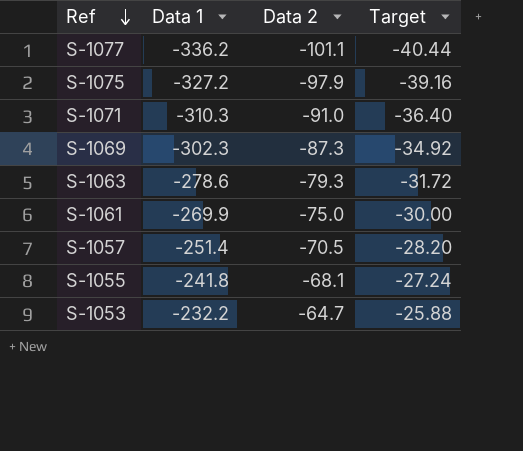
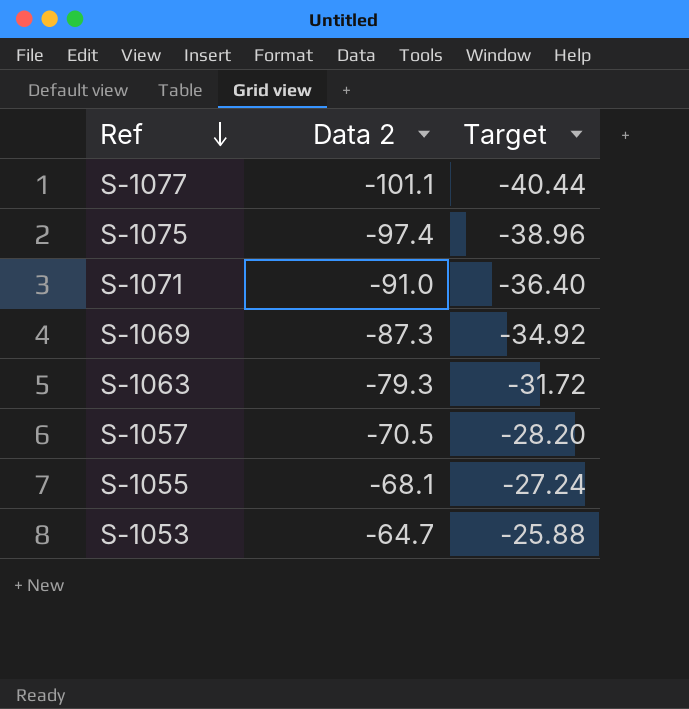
column Data 1 | position: 2 -> none
row S-1061: -269.9 | -75.0 | -30.00 -> none
S-1075 | Data 2: -97.9 -> -97.4
S-1075 | Target: -39.16 -> -38.96

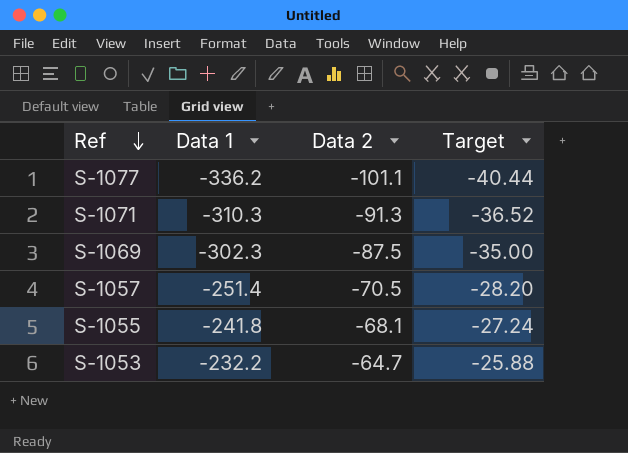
column Data 1 | position: none -> 2
row S-1075: -97.4 | -38.96 -> none
row S-1063: -79.3 | -31.72 -> none
S-1071 | Data 2: -91.0 -> -91.3
S-1071 | Target: -36.40 -> -36.52
S-1069 | Data 2: -87.3 -> -87.5
S-1069 | Target: -34.92 -> -35.00

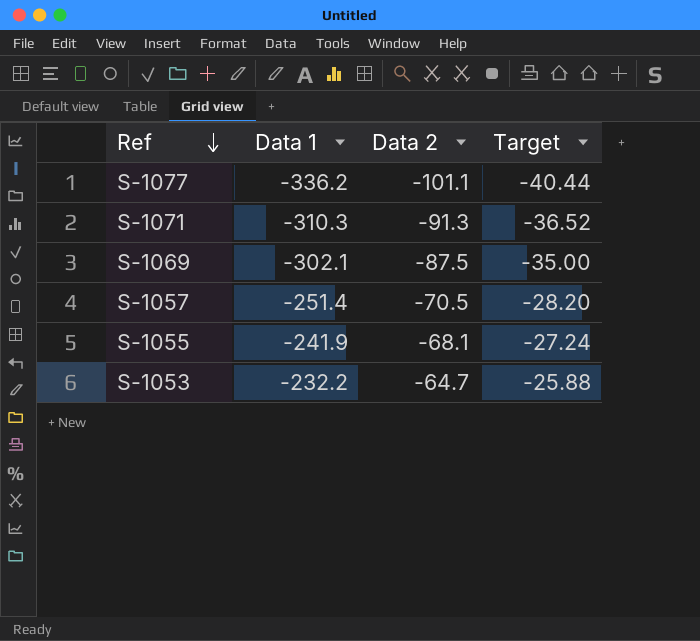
S-1069 | Data 1: -302.3 -> -302.1
S-1055 | Data 1: -241.8 -> -241.9

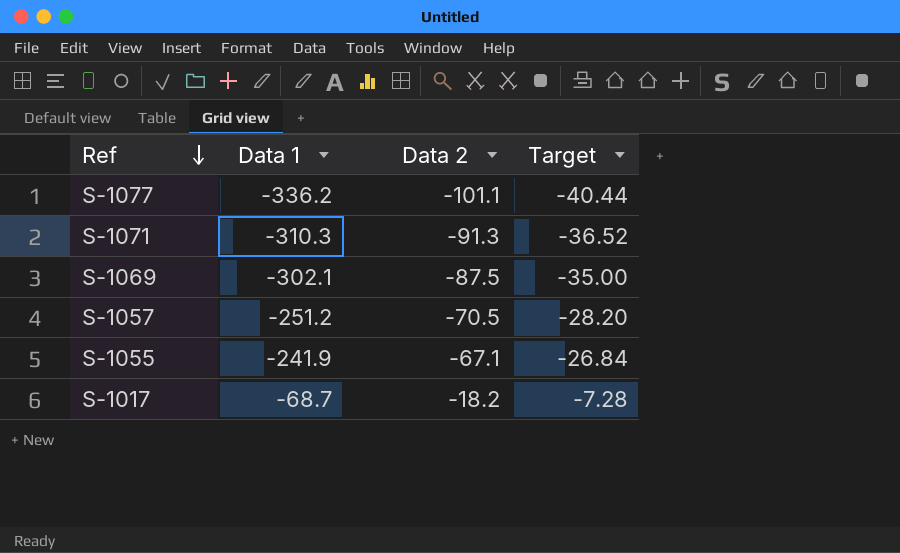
row S-1053: -232.2 | -64.7 | -25.88 -> none
S-1057 | Data 1: -251.4 -> -251.2
S-1055 | Data 2: -68.1 -> -67.1
S-1055 | Target: -27.24 -> -26.84
row S-1017: none -> -68.7 | -18.2 | -7.28

